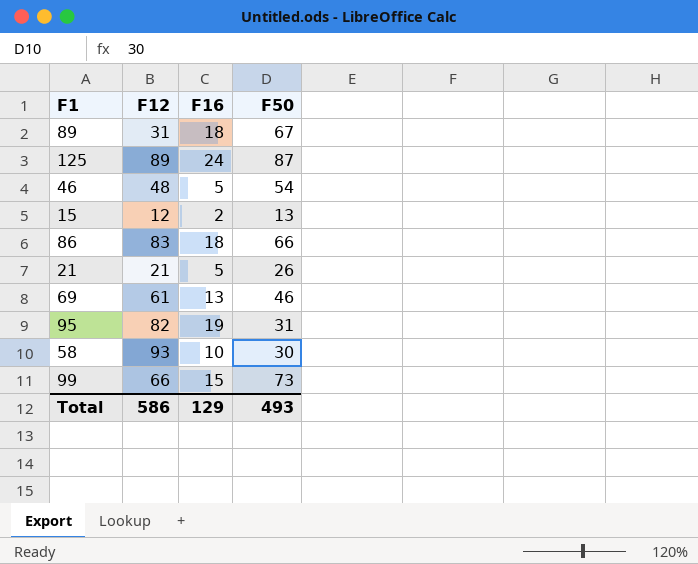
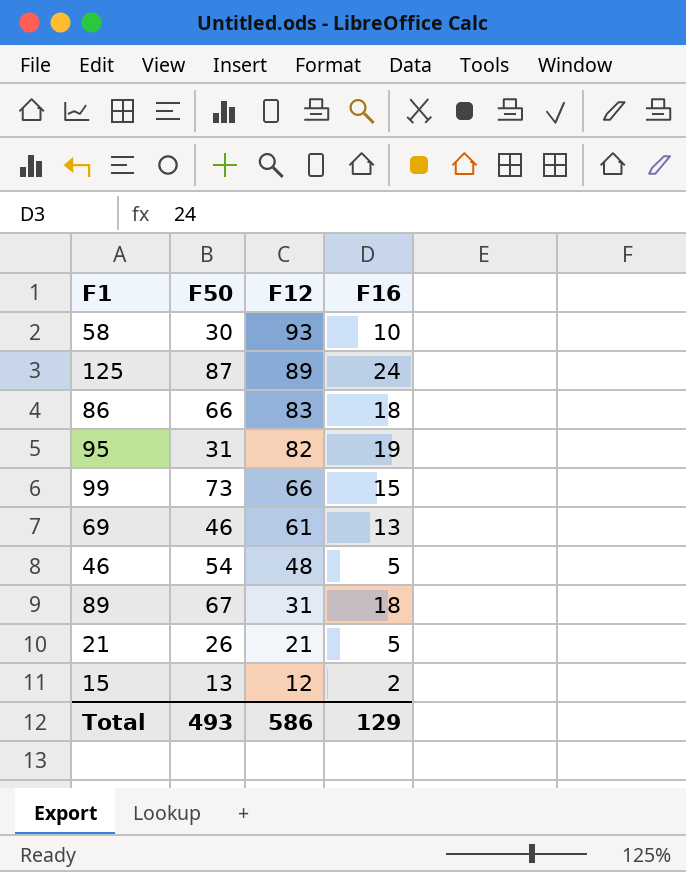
row order: none -> F12 descending
column F50 | position: 4 -> 2

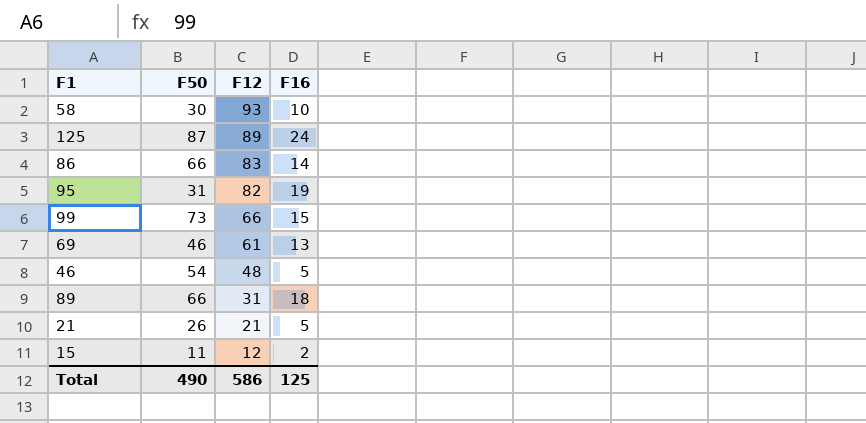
86 | F16: 18 -> 14
89 | F50: 67 -> 66
15 | F50: 13 -> 11
Total | F50: 493 -> 490
Total | F16: 129 -> 125

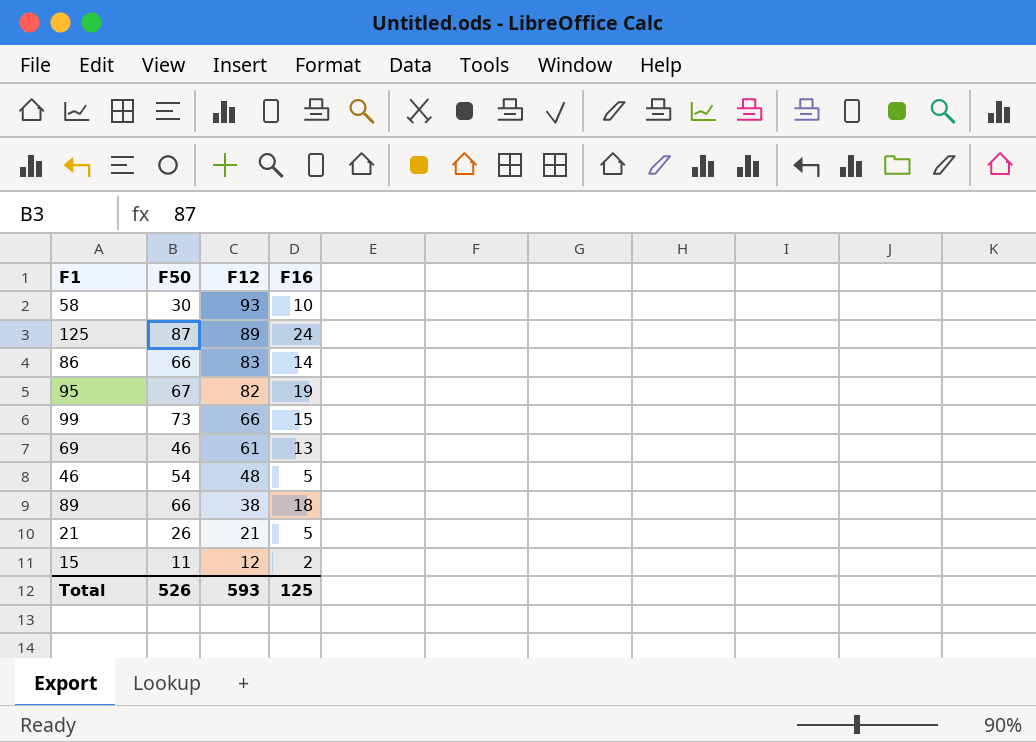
95 | F50: 31 -> 67
89 | F12: 31 -> 38
Total | F50: 490 -> 526
Total | F12: 586 -> 593

